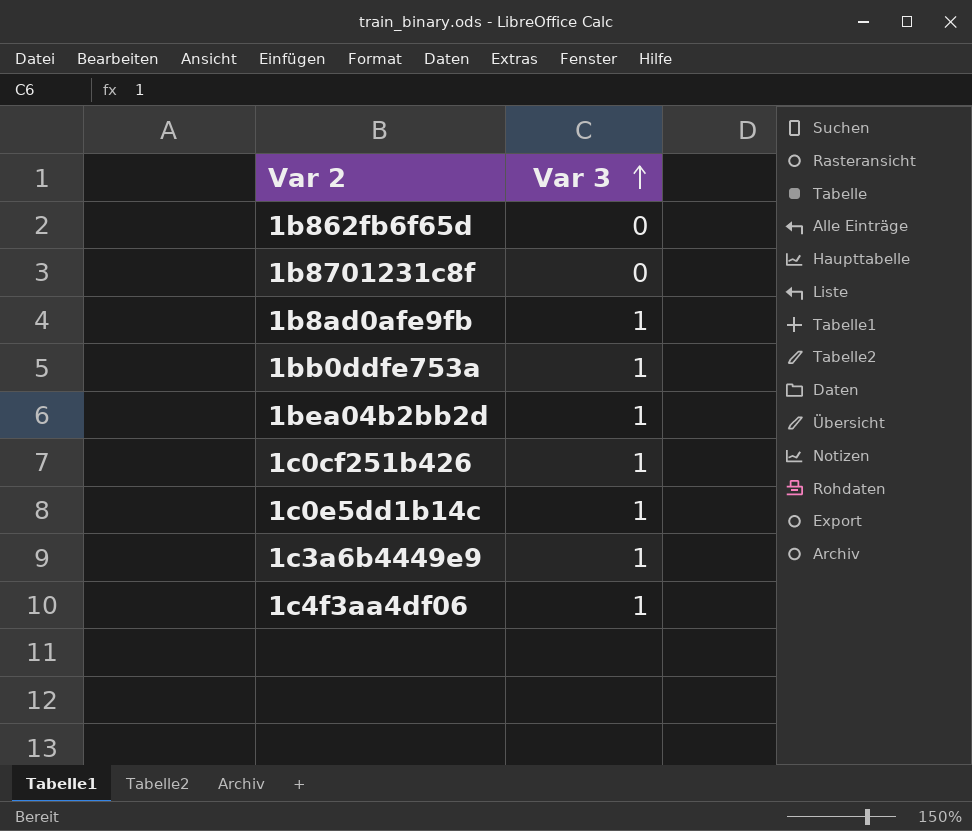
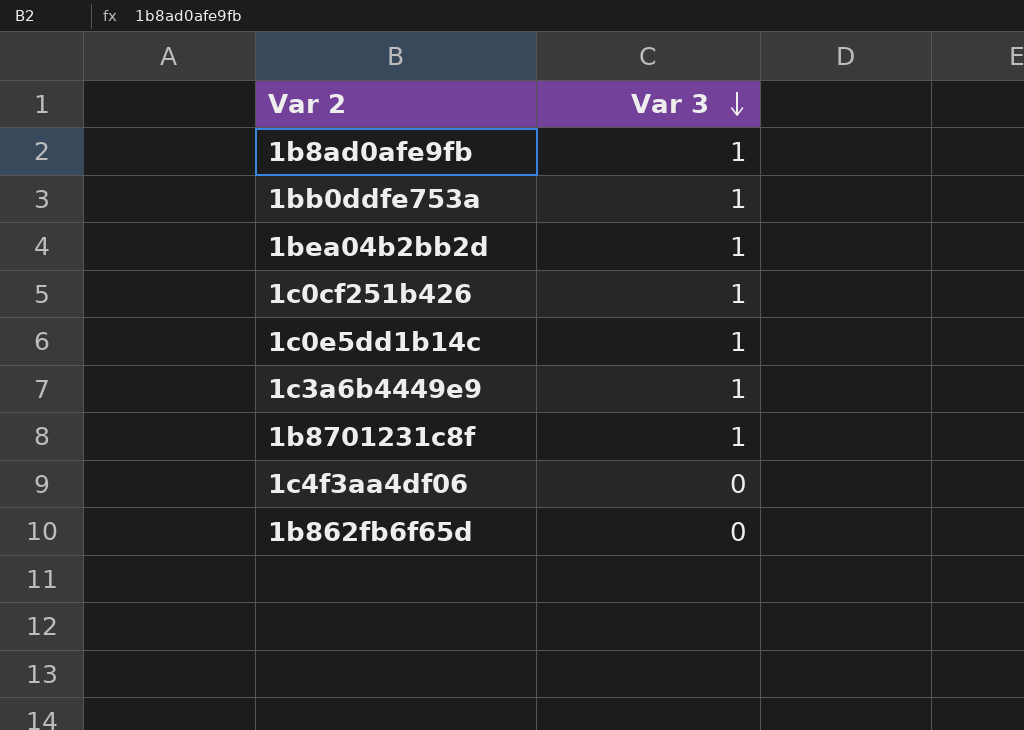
row order: Var 3 ascending -> Var 3 descending
1b8701231c8f | Var 3: 0 -> 1
1c4f3aa4df06 | Var 3: 1 -> 0

